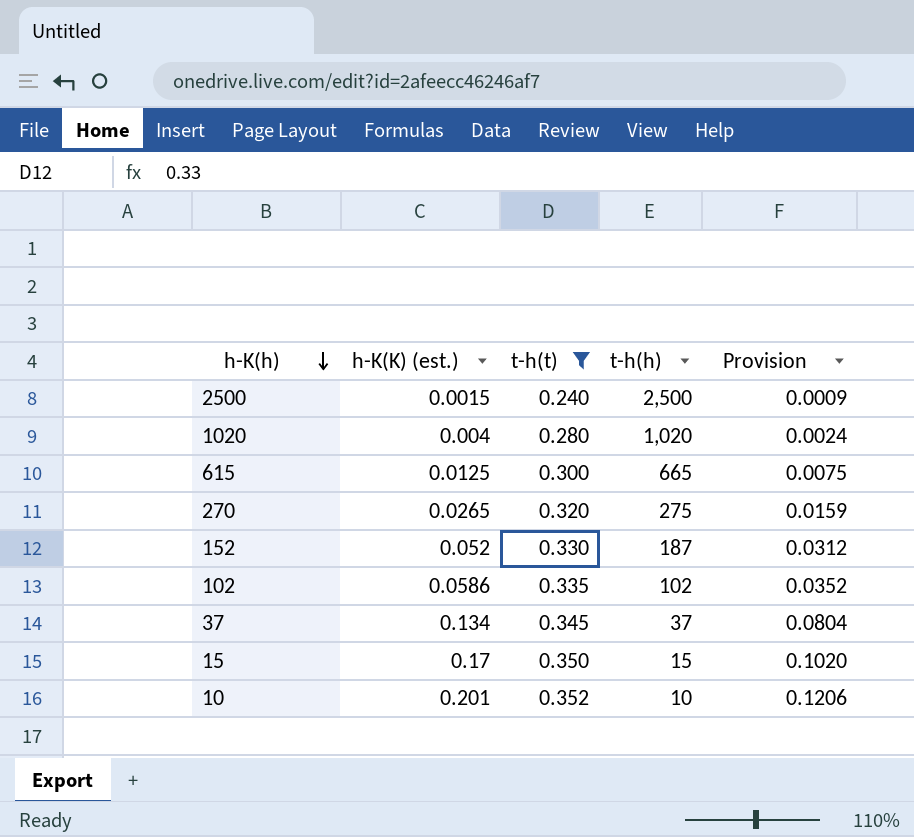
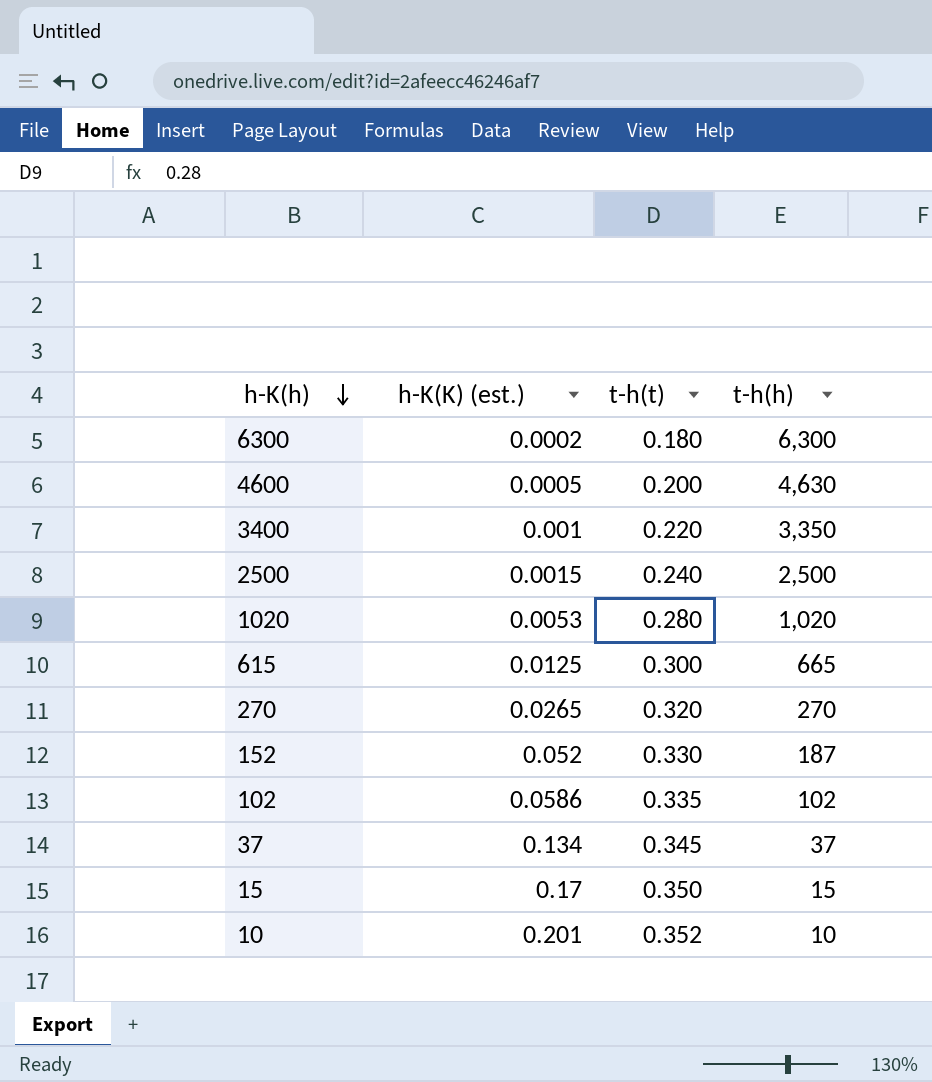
filter: t-h(t) >= 0.240 -> none
column Provision | formula: [h-K(K) (est.)] * 0.6 -> none
1020 | h-K(K) (est.): 0.004 -> 0.0053
270 | t-h(h): 275 -> 270

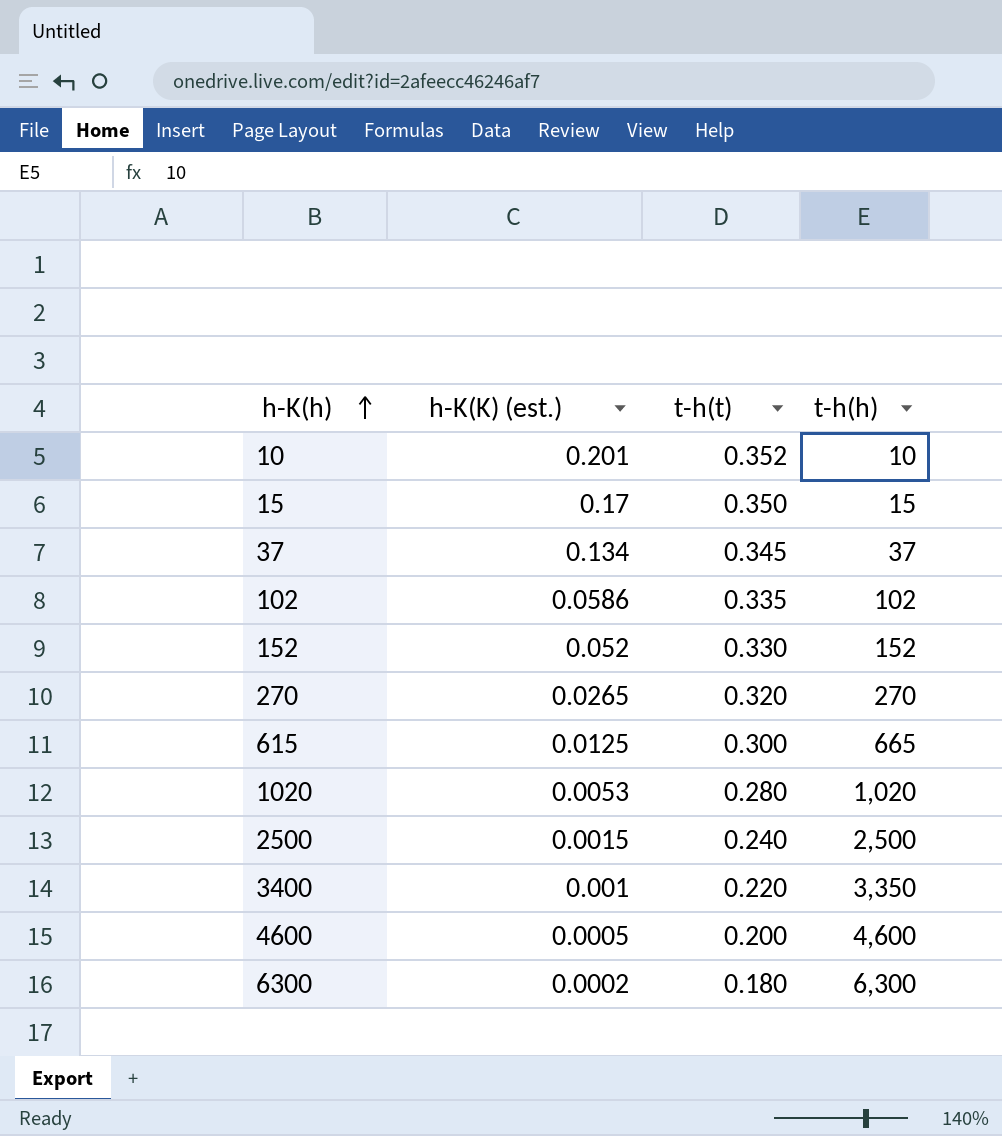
row order: h-K(h) descending -> h-K(h) ascending
152 | t-h(h): 187 -> 152
4600 | t-h(h): 4,630 -> 4,600

